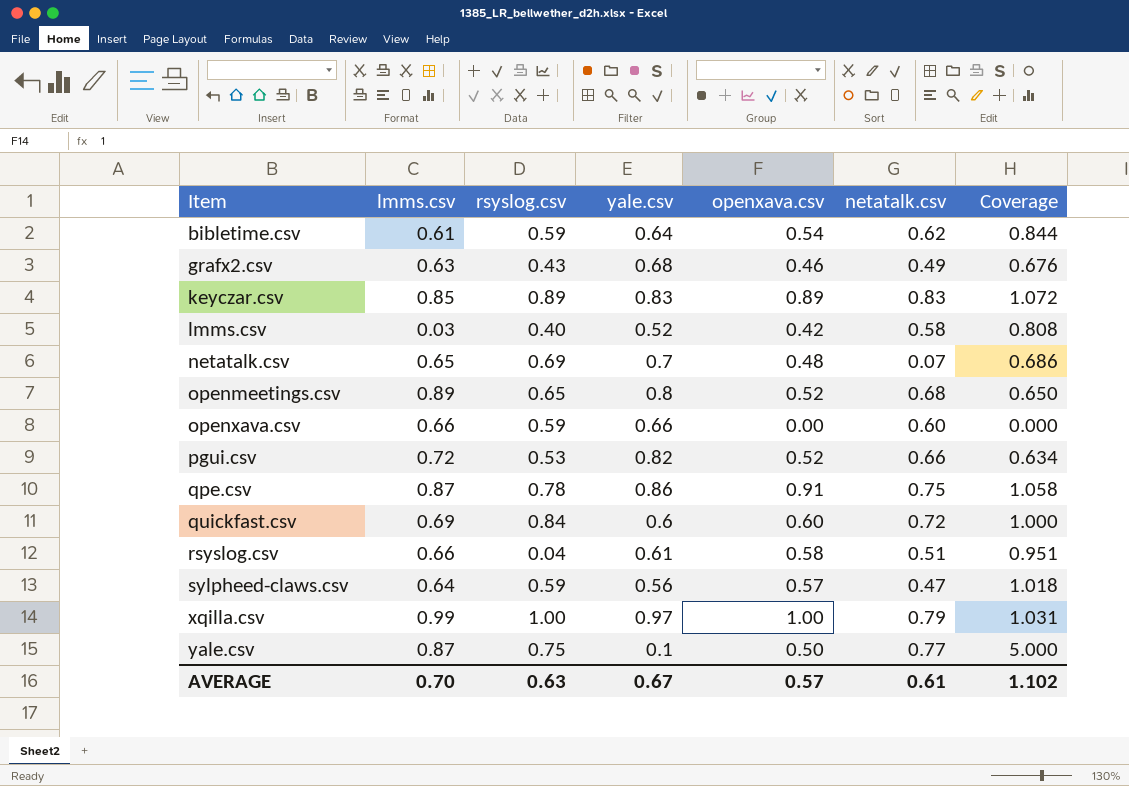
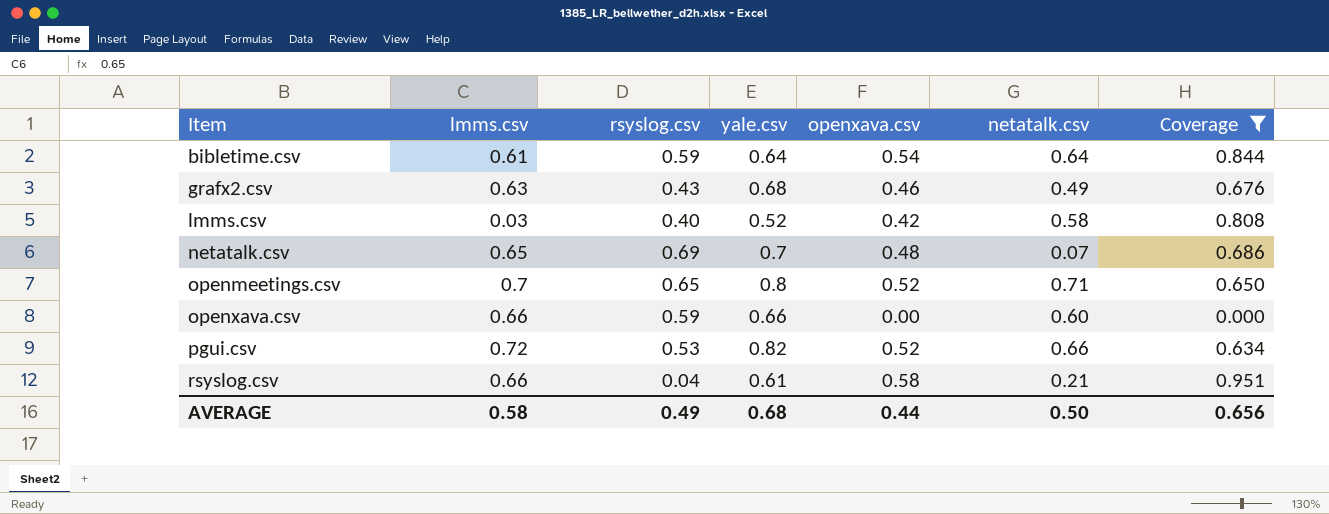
filter: none -> Coverage <= 0.951
bibletime.csv | netatalk.csv: 0.62 -> 0.64
openmeetings.csv | lmms.csv: 0.89 -> 0.7
openmeetings.csv | netatalk.csv: 0.68 -> 0.71
rsyslog.csv | netatalk.csv: 0.51 -> 0.21
AVERAGE | lmms.csv: 0.70 -> 0.58
AVERAGE | rsyslog.csv: 0.63 -> 0.49
AVERAGE | yale.csv: 0.67 -> 0.68
AVERAGE | openxava.csv: 0.57 -> 0.44
AVERAGE | netatalk.csv: 0.61 -> 0.50
AVERAGE | Coverage: 1.102 -> 0.656

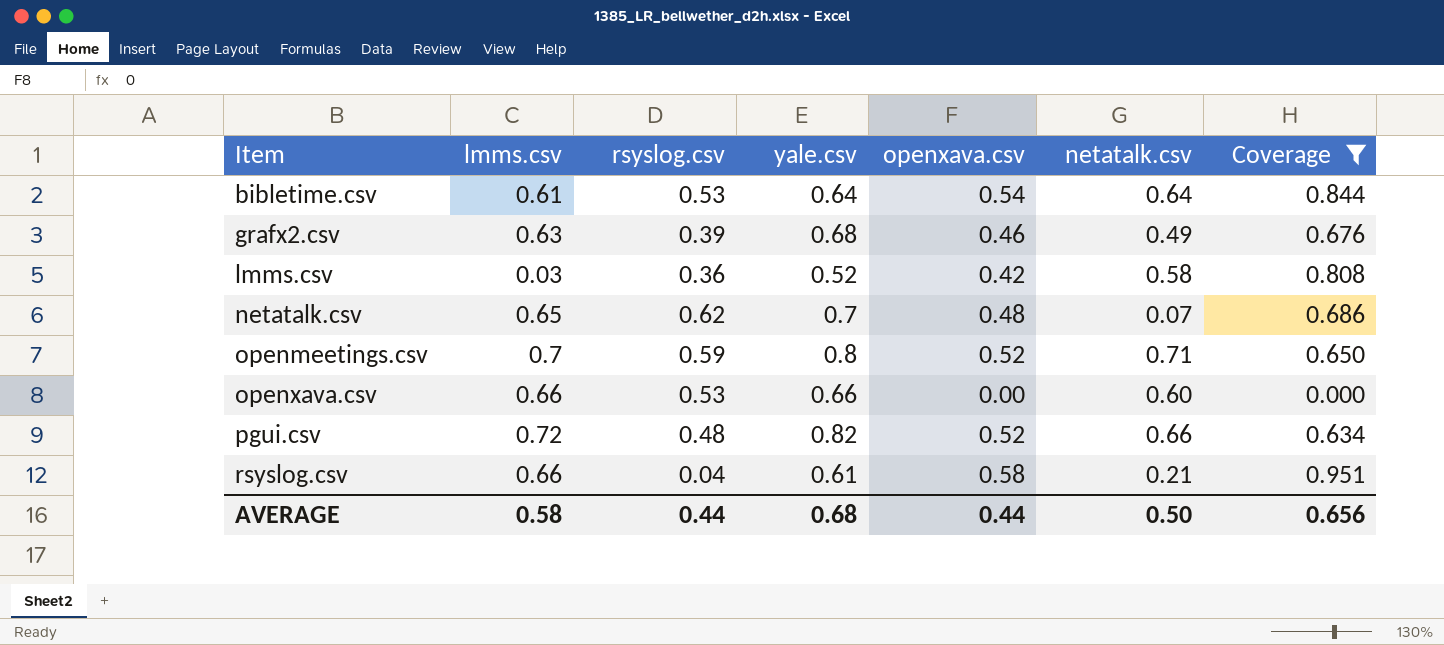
bibletime.csv | rsyslog.csv: 0.59 -> 0.53
grafx2.csv | rsyslog.csv: 0.43 -> 0.39
lmms.csv | rsyslog.csv: 0.40 -> 0.36
netatalk.csv | rsyslog.csv: 0.69 -> 0.62
openmeetings.csv | rsyslog.csv: 0.65 -> 0.59
openxava.csv | rsyslog.csv: 0.59 -> 0.53
pgui.csv | rsyslog.csv: 0.53 -> 0.48
AVERAGE | rsyslog.csv: 0.49 -> 0.44

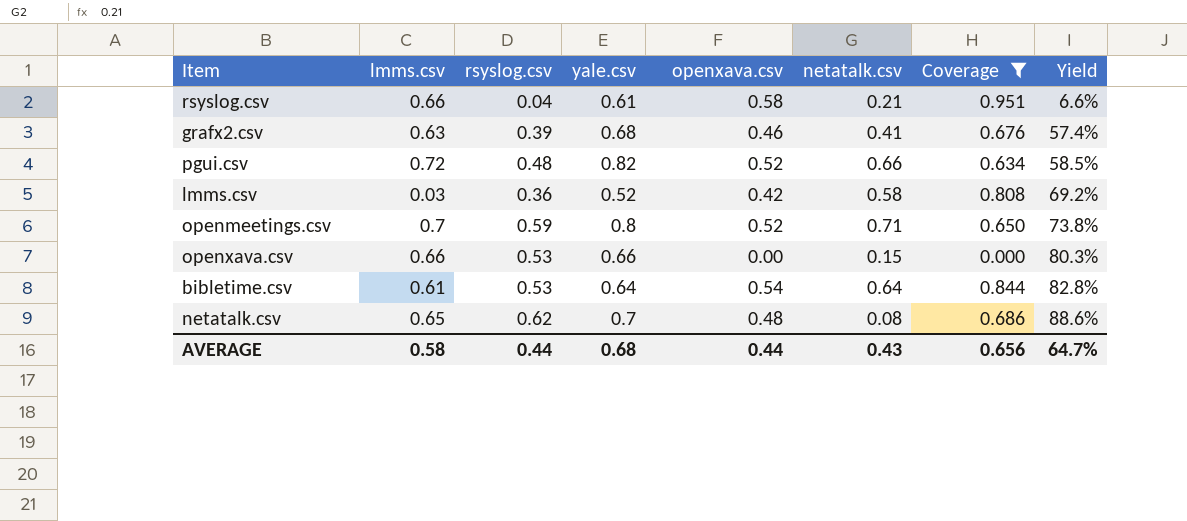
row order: Item ascending -> Yield ascending
column Yield | formula: none -> [rsyslog.csv] / [yale.csv]
grafx2.csv | netatalk.csv: 0.49 -> 0.41
openxava.csv | netatalk.csv: 0.60 -> 0.15
netatalk.csv | netatalk.csv: 0.07 -> 0.08
AVERAGE | netatalk.csv: 0.50 -> 0.43

